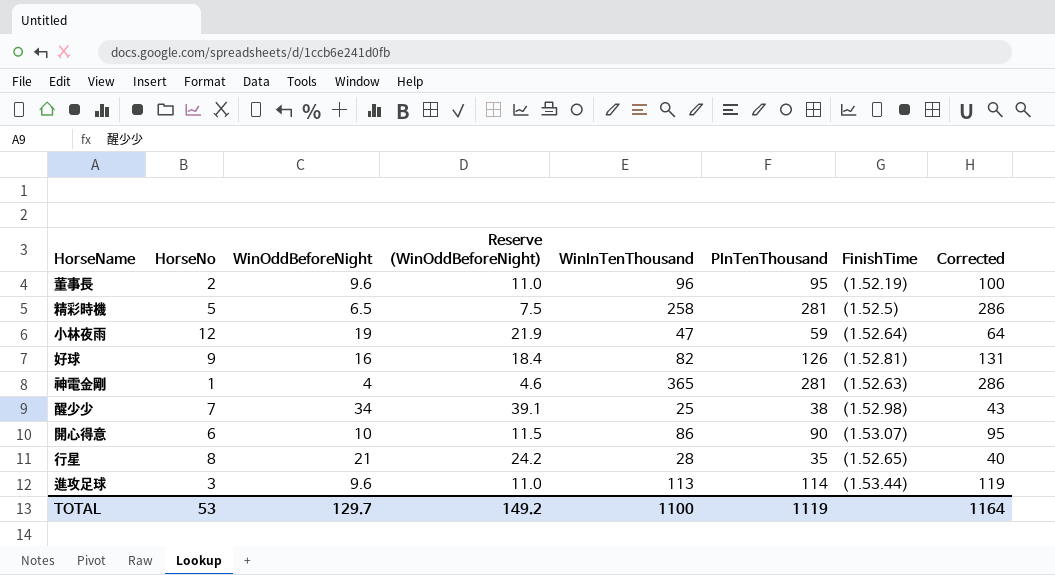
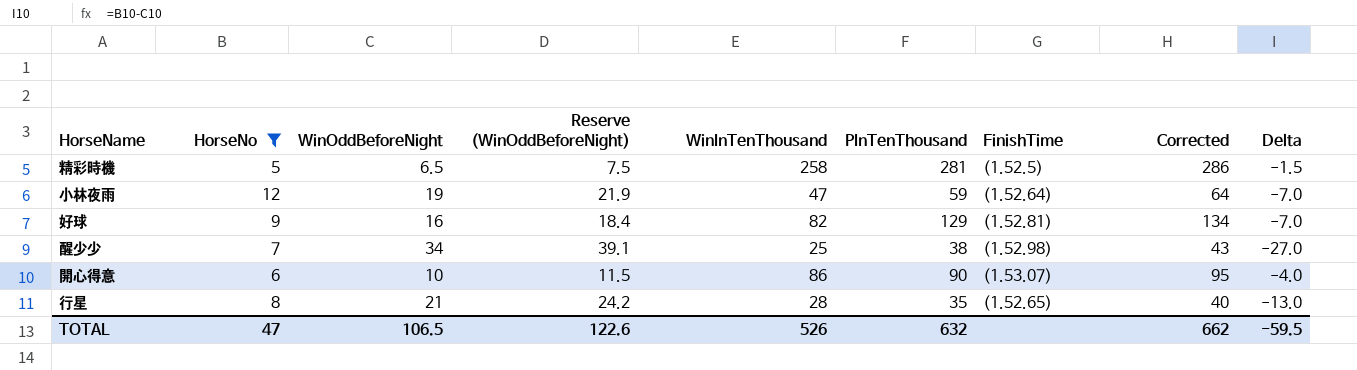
filter: none -> HorseNo >= 5
column Delta | formula: none -> [HorseNo] - [WinOddBeforeNight]
好球 | PInTenThousand: 126 -> 129
好球 | Corrected: 131 -> 134
TOTAL | HorseNo: 53 -> 47
TOTAL | WinOddBeforeNight: 129.7 -> 106.5
TOTAL | Reserve (WinOddBeforeNight): 149.2 -> 122.6
TOTAL | WinInTenThousand: 1100 -> 526
TOTAL | PInTenThousand: 1119 -> 632
TOTAL | Corrected: 1164 -> 662

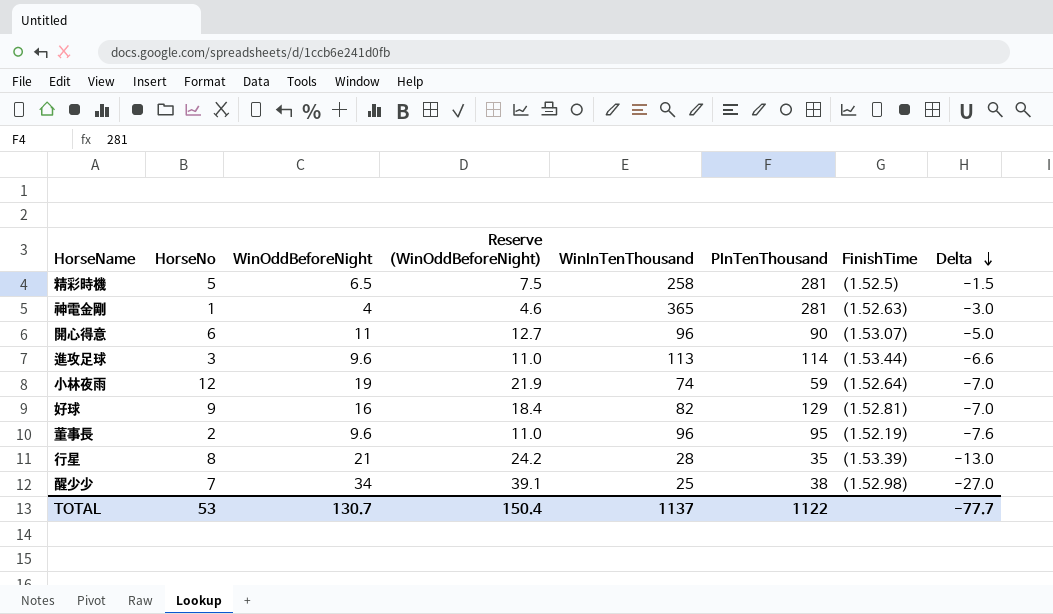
filter: HorseNo >= 5 -> none
row order: none -> Delta descending
column Corrected | formula: [PInTenThousand] + 5 -> none
開心得意 | WinOddBeforeNight: 10 -> 11
開心得意 | Reserve (WinOddBeforeNight): 11.5 -> 12.7
開心得意 | WinInTenThousand: 86 -> 96
開心得意 | Delta: -4.0 -> -5.0
小林夜雨 | WinInTenThousand: 47 -> 74
行星 | FinishTime: (1.52.65) -> (1.53.39)
TOTAL | HorseNo: 47 -> 53
TOTAL | WinOddBeforeNight: 106.5 -> 130.7
TOTAL | Reserve (WinOddBeforeNight): 122.6 -> 150.4
TOTAL | WinInTenThousand: 526 -> 1137
TOTAL | PInTenThousand: 632 -> 1122
TOTAL | Delta: -59.5 -> -77.7

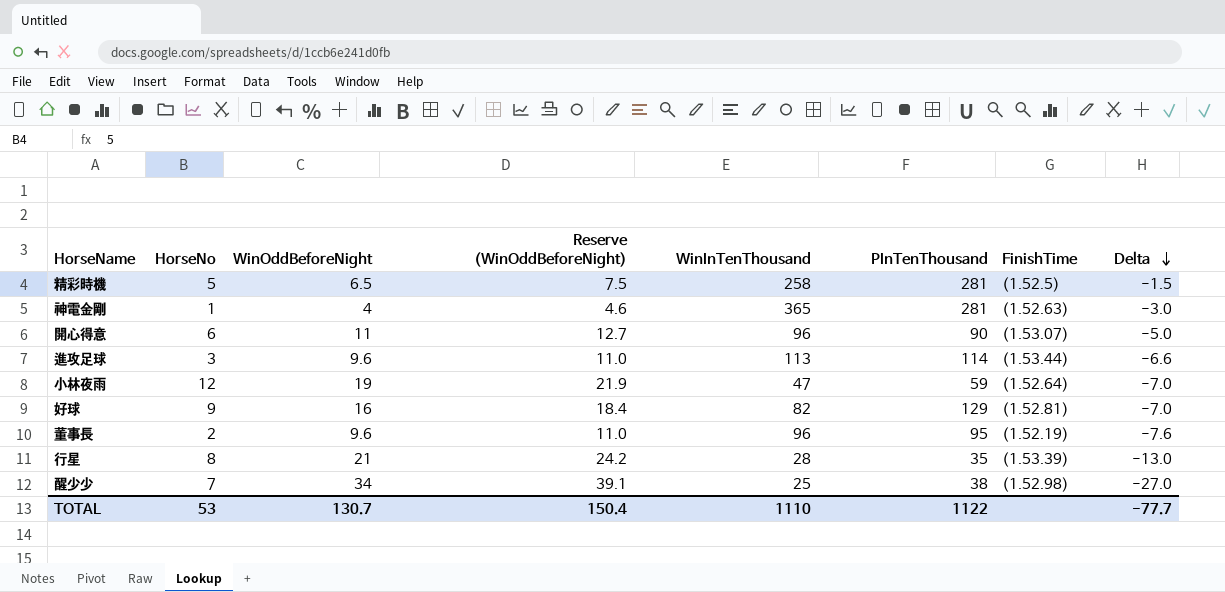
小林夜雨 | WinInTenThousand: 74 -> 47
TOTAL | WinInTenThousand: 1137 -> 1110

